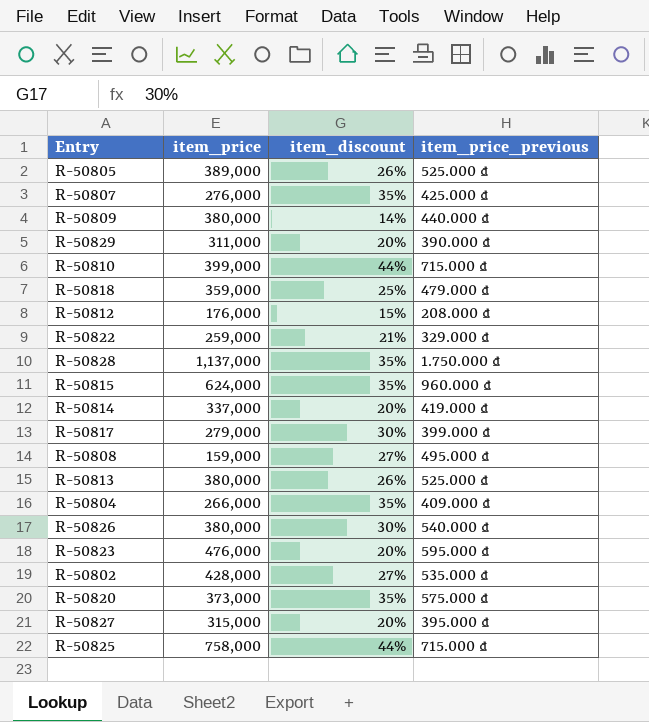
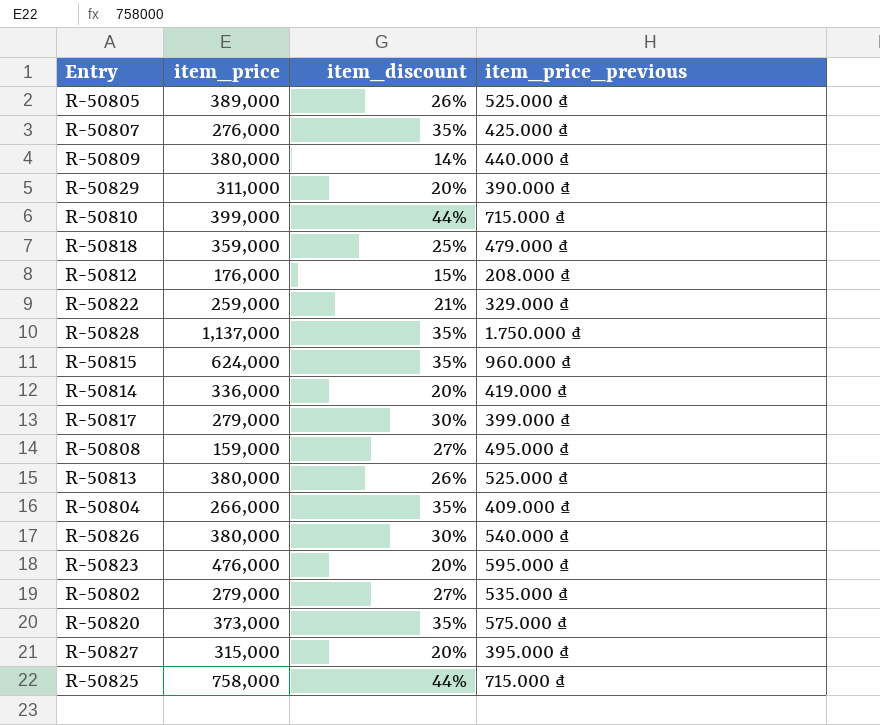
R-50814 | item_price: 337,000 -> 336,000
R-50802 | item_price: 428,000 -> 279,000

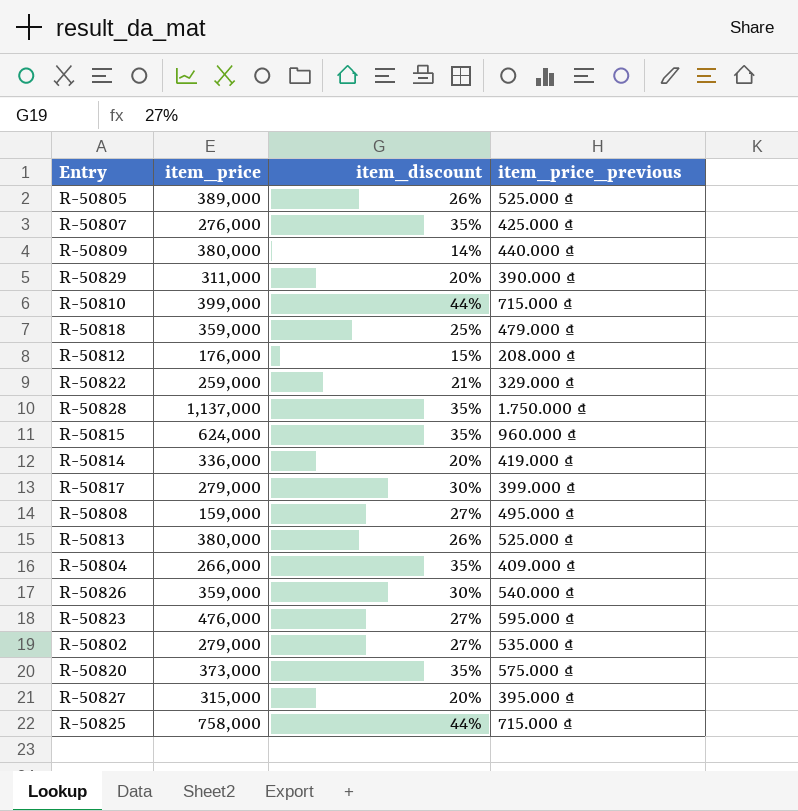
R-50826 | item_price: 380,000 -> 359,000
R-50823 | item_discount: 20% -> 27%

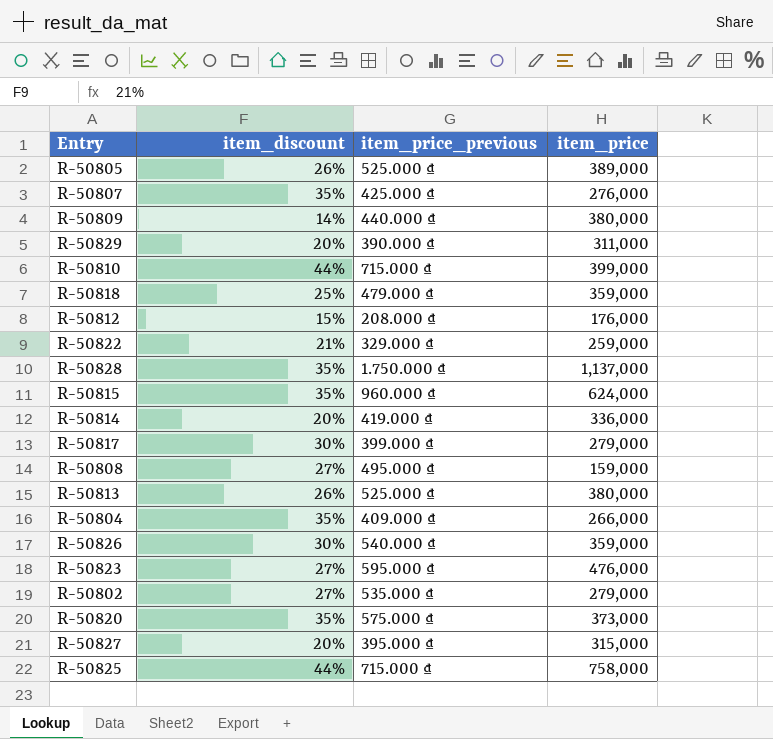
column item_price | position: 2 -> 4

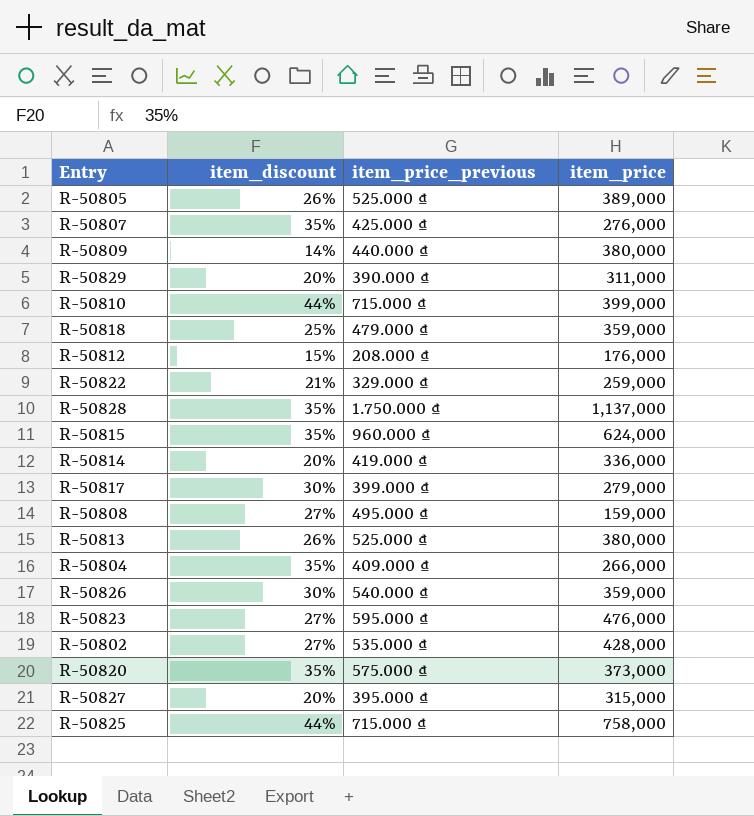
R-50802 | item_price: 279,000 -> 428,000

